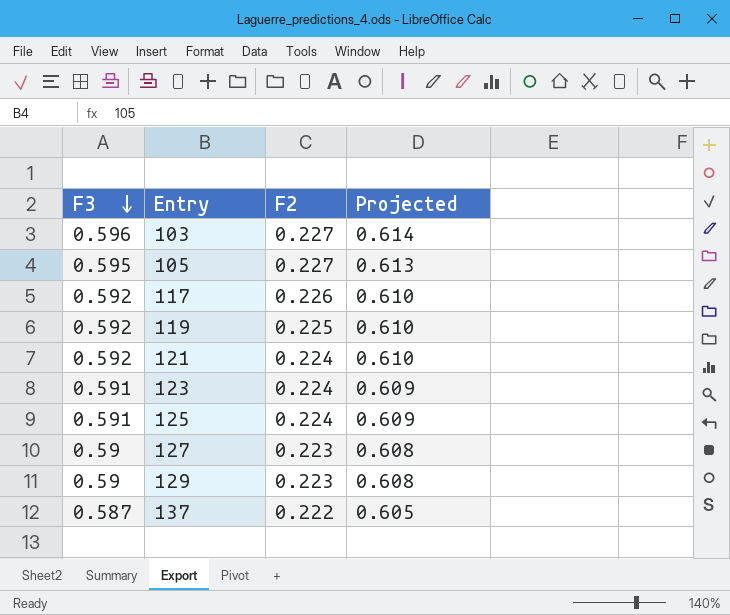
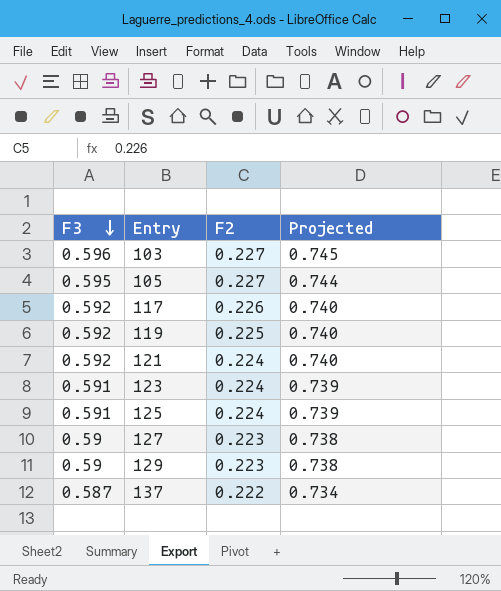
column Projected | formula: [F3] * 1.03 -> [F3] * 1.25

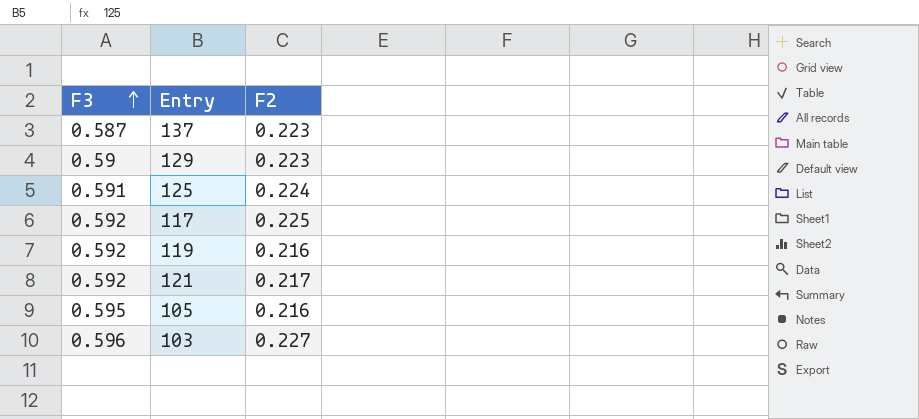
row order: F3 descending -> F3 ascending
column Projected | formula: [F3] * 1.25 -> none
row 123: 0.591 | 0.224 | 0.739 -> none
row 127: 0.59 | 0.223 | 0.738 -> none
137 | F2: 0.222 -> 0.223
117 | F2: 0.226 -> 0.225
119 | F2: 0.225 -> 0.216
121 | F2: 0.224 -> 0.217
105 | F2: 0.227 -> 0.216

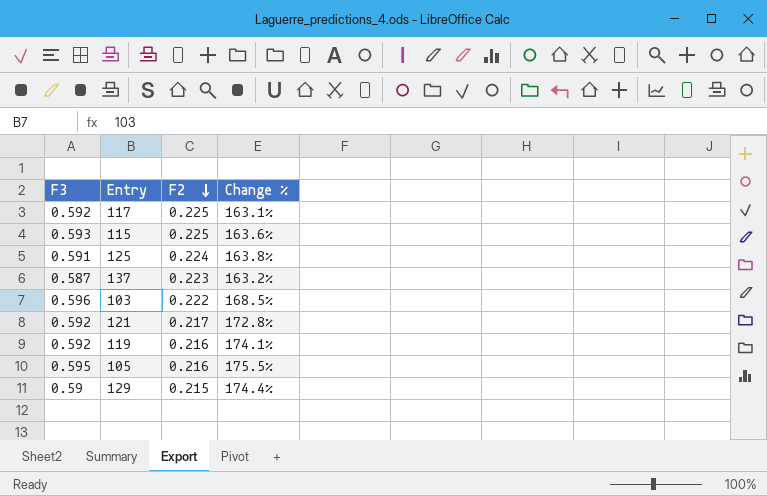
row order: F3 ascending -> F2 descending
column Change % | formula: none -> ([F3] - [F2]) / [F2]
row 115: none -> 0.593 | 0.225 | 163.6%
103 | F2: 0.227 -> 0.222
129 | F2: 0.223 -> 0.215

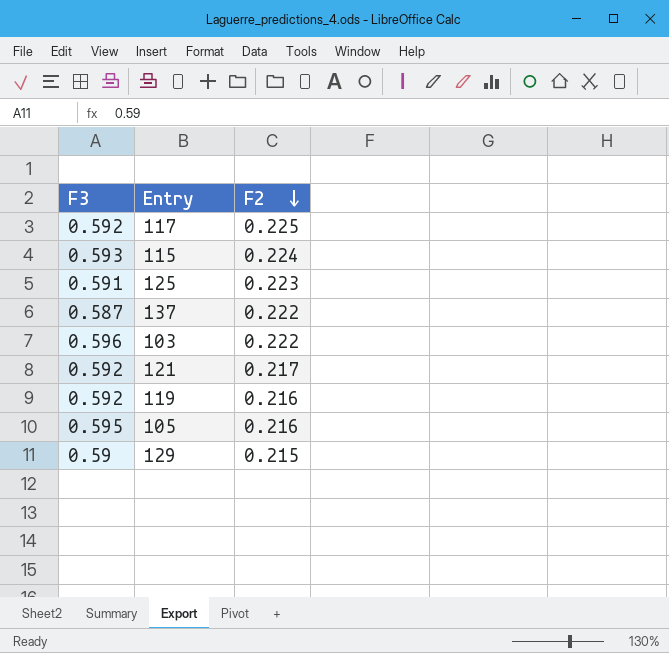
column Change % | formula: ([F3] - [F2]) / [F2] -> none
115 | F2: 0.225 -> 0.224
125 | F2: 0.224 -> 0.223
137 | F2: 0.223 -> 0.222

